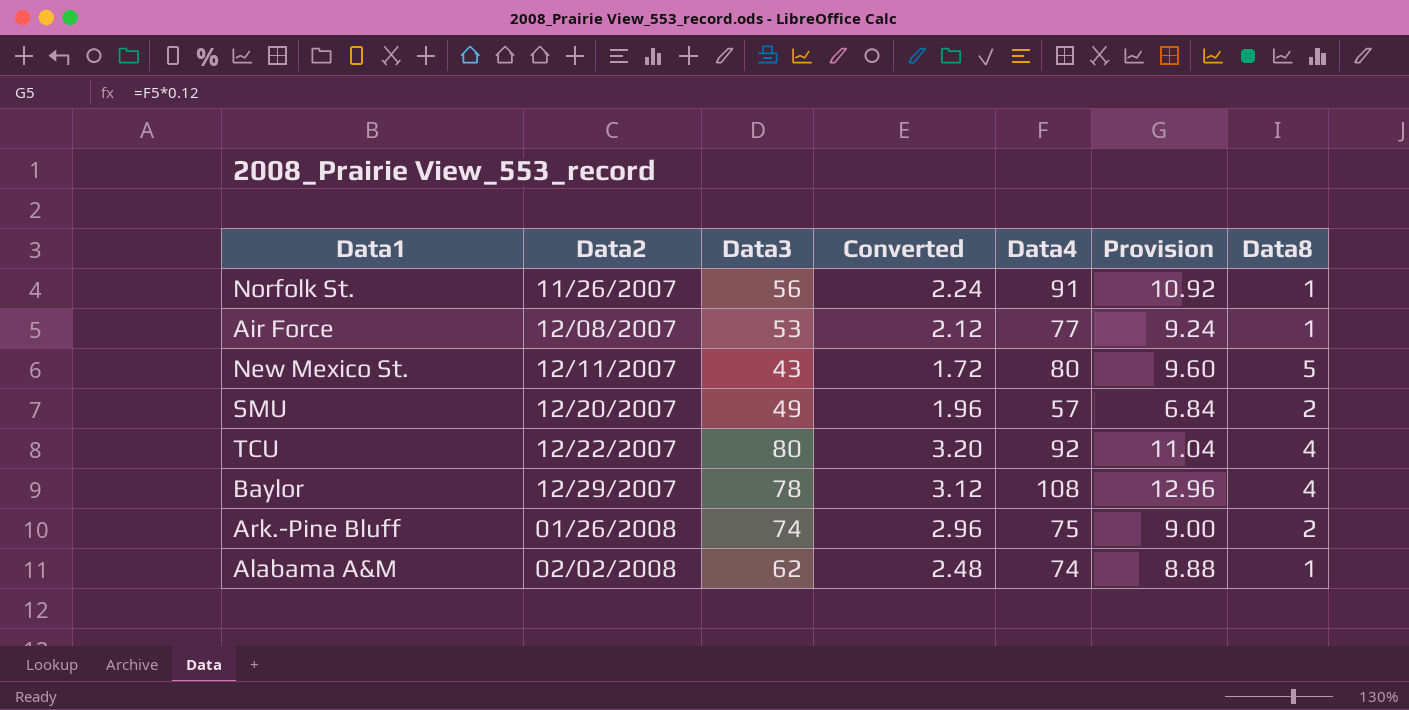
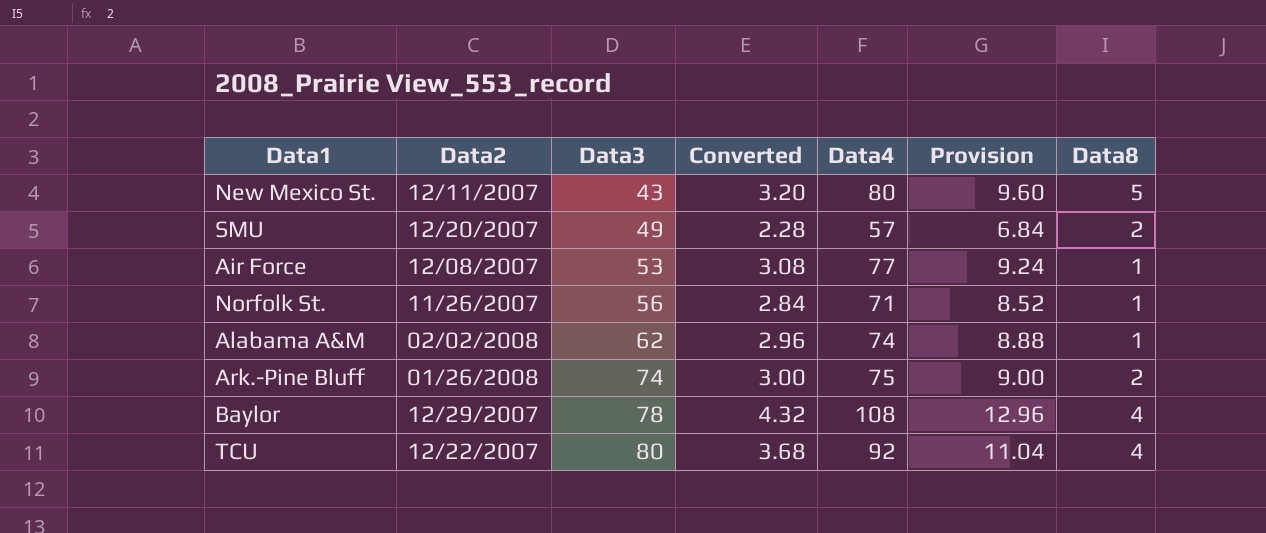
row order: Data2 ascending -> Data3 ascending
column Converted | formula: [Data3] * 0.04 -> [Data4] * 0.04
Norfolk St. | Data4: 91 -> 71
Norfolk St. | Provision: 10.92 -> 8.52

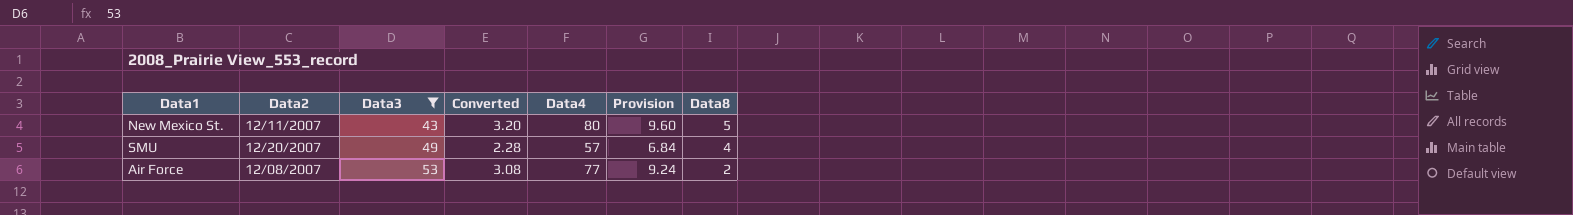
filter: none -> Data3 <= 53
SMU | Data8: 2 -> 4
Air Force | Data8: 1 -> 2

